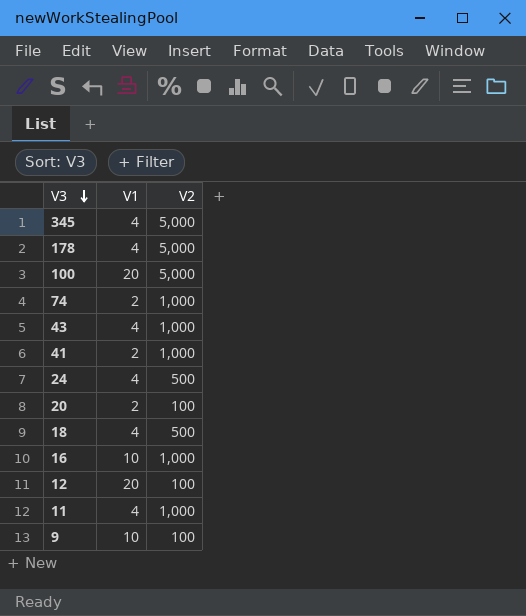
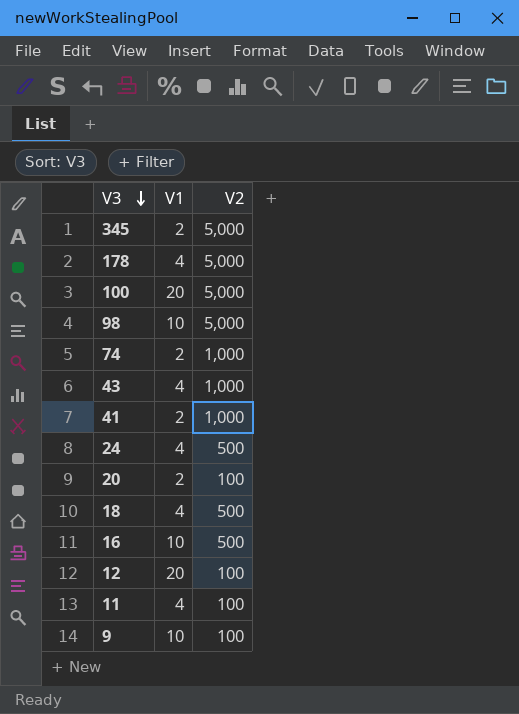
345 | V1: 4 -> 2
row 98: none -> 10 | 5,000
16 | V2: 1,000 -> 500
11 | V2: 1,000 -> 100

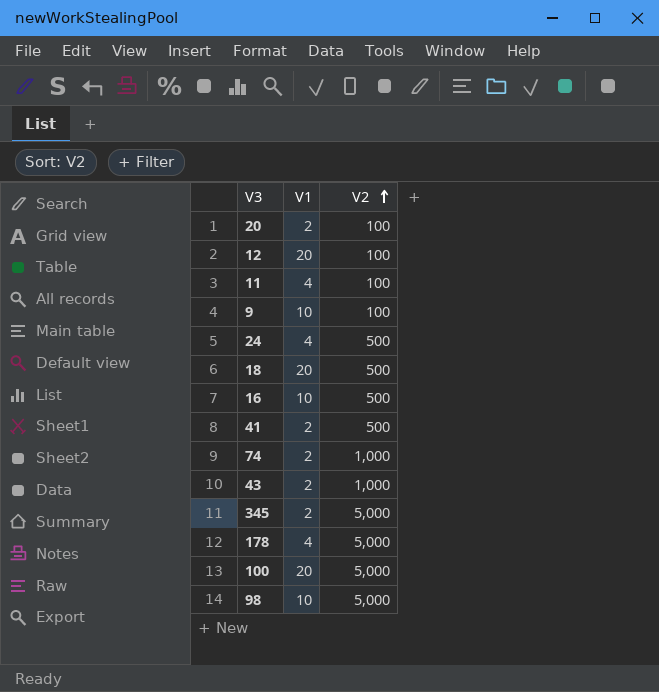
row order: V3 descending -> V2 ascending
18 | V1: 4 -> 20
41 | V2: 1,000 -> 500
43 | V1: 4 -> 2

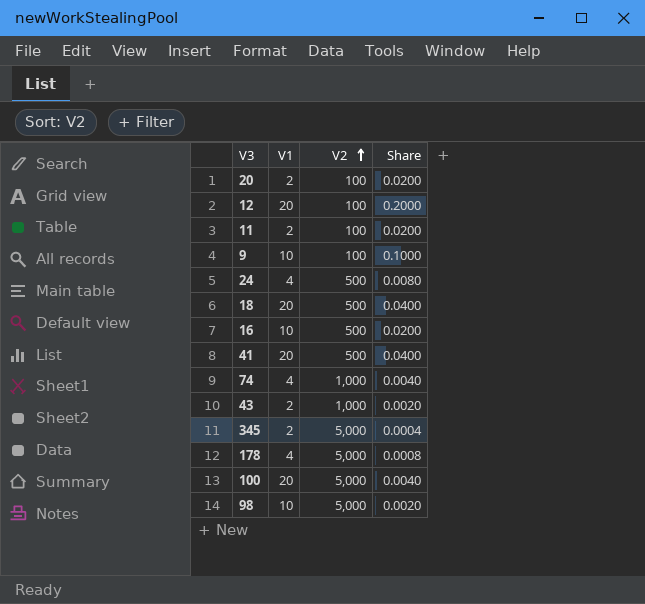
column Share | formula: none -> [V1] / [V2]
11 | V1: 4 -> 2
41 | V1: 2 -> 20
74 | V1: 2 -> 4

